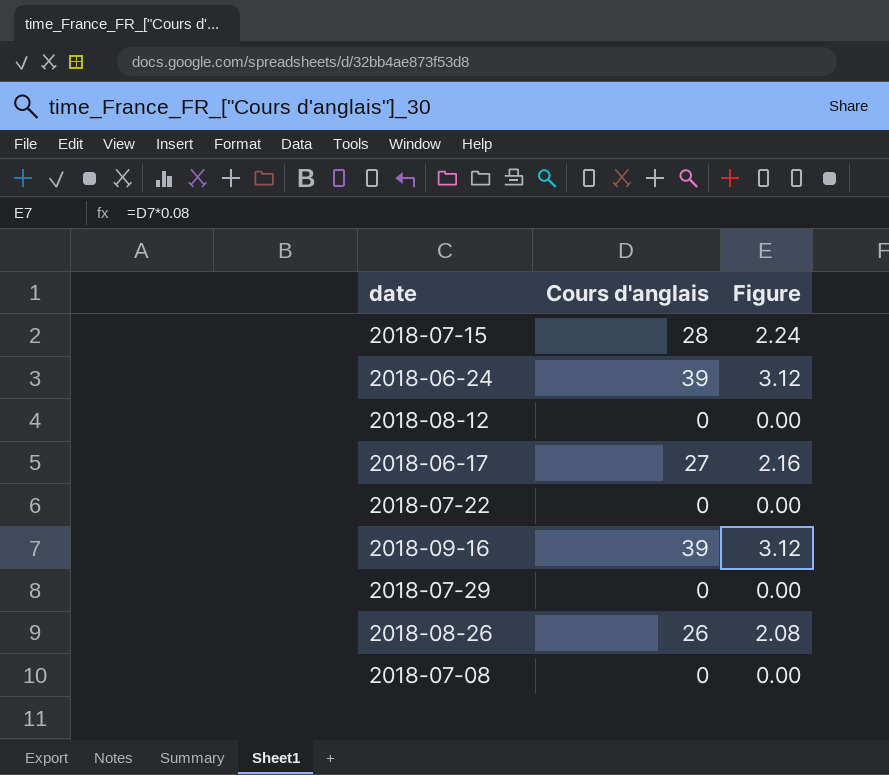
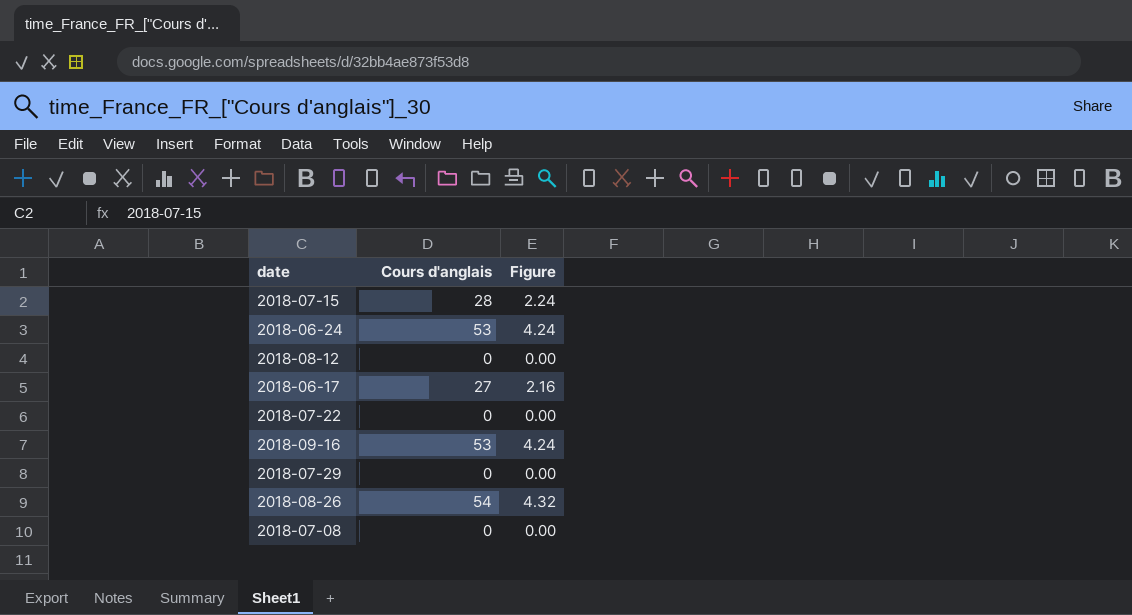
2018-06-24 | Cours d'anglais: 39 -> 53
2018-06-24 | Figure: 3.12 -> 4.24
2018-09-16 | Cours d'anglais: 39 -> 53
2018-09-16 | Figure: 3.12 -> 4.24
2018-08-26 | Cours d'anglais: 26 -> 54
2018-08-26 | Figure: 2.08 -> 4.32

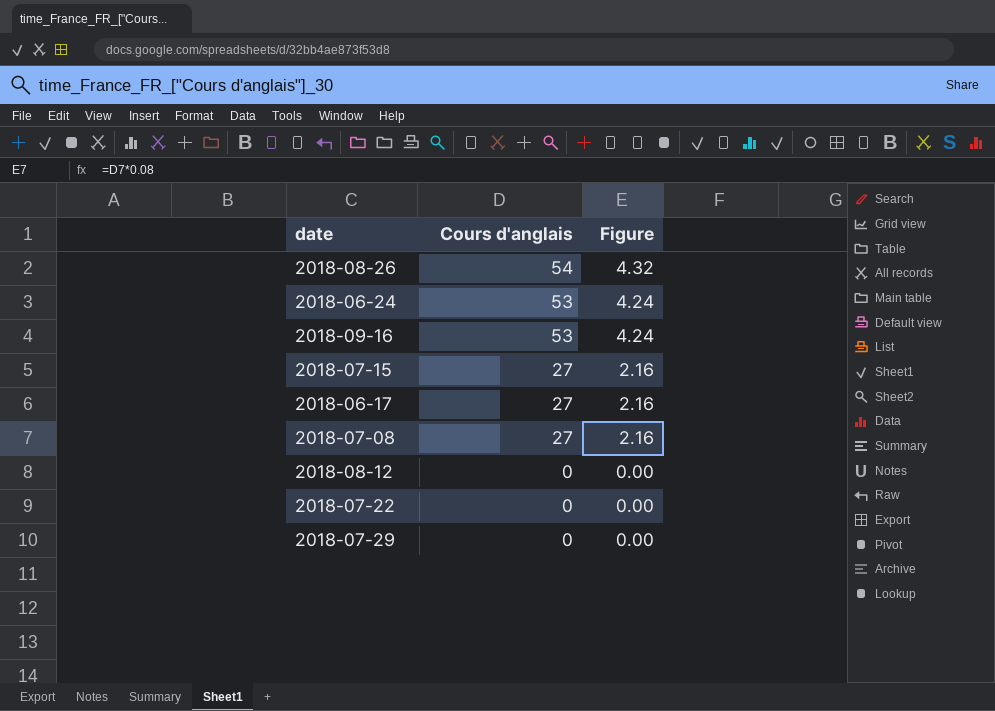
row order: none -> Cours d'anglais descending
2018-07-15 | Cours d'anglais: 28 -> 27
2018-07-15 | Figure: 2.24 -> 2.16
2018-07-08 | Cours d'anglais: 0 -> 27
2018-07-08 | Figure: 0.00 -> 2.16

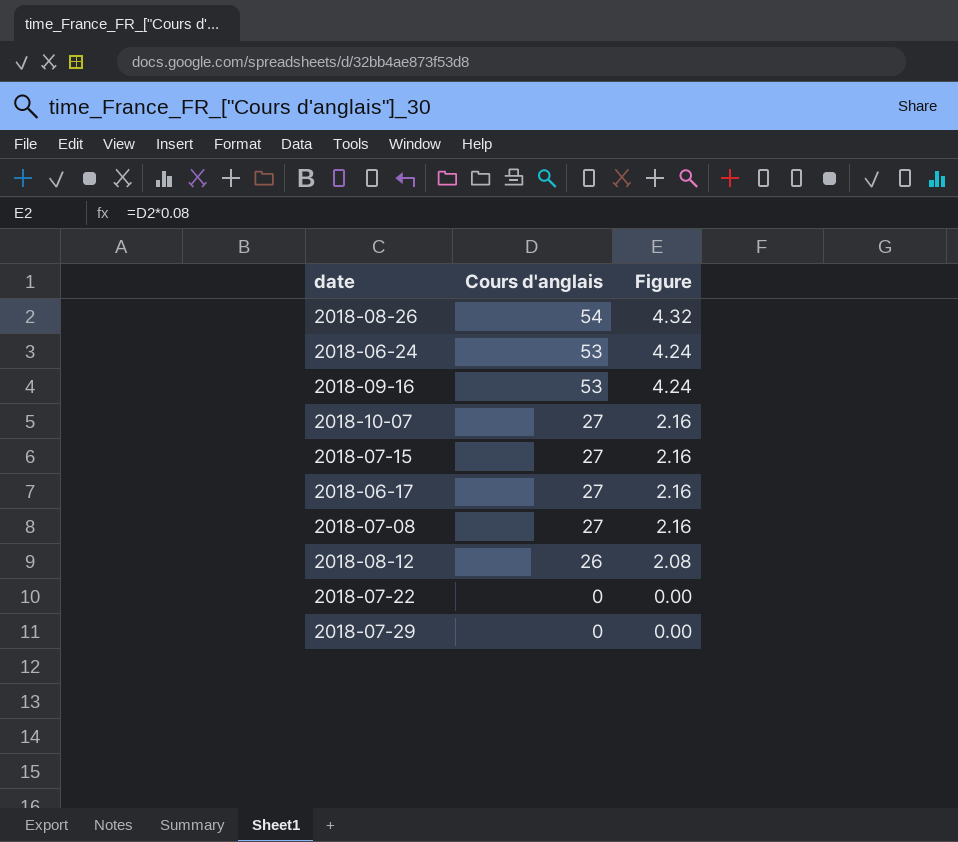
row 2018-10-07: none -> 27 | 2.16
2018-08-12 | Cours d'anglais: 0 -> 26
2018-08-12 | Figure: 0.00 -> 2.08

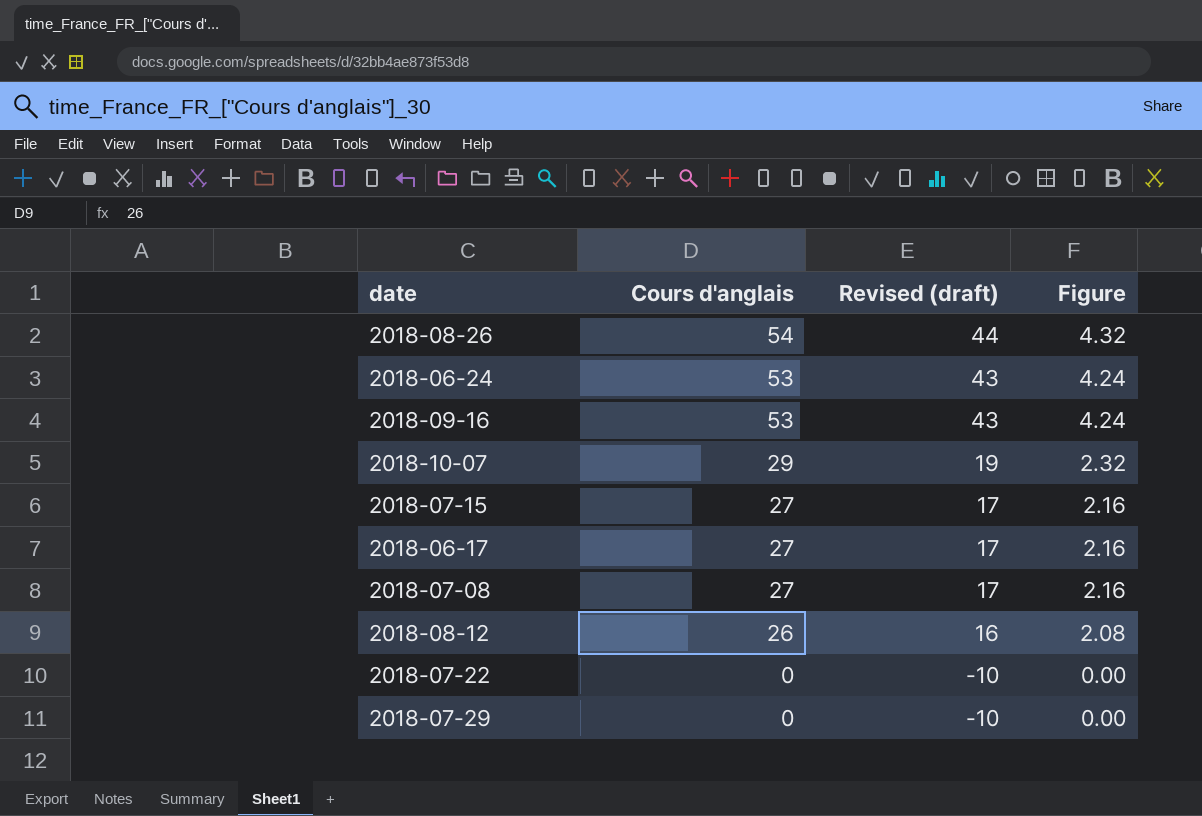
column Revised (draft) | formula: none -> [Cours d'anglais] - 10
2018-10-07 | Cours d'anglais: 27 -> 29
2018-10-07 | Figure: 2.16 -> 2.32

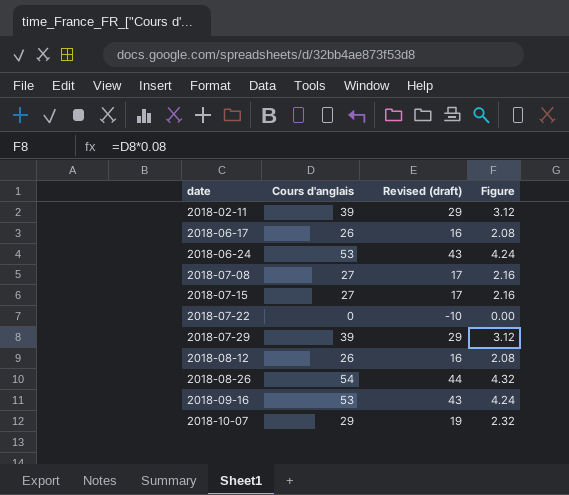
row order: Cours d'anglais descending -> date ascending
row 2018-02-11: none -> 39 | 29 | 3.12
2018-06-17 | Cours d'anglais: 27 -> 26
2018-06-17 | Revised (draft): 17 -> 16
2018-06-17 | Figure: 2.16 -> 2.08
2018-07-29 | Cours d'anglais: 0 -> 39
2018-07-29 | Revised (draft): -10 -> 29
2018-07-29 | Figure: 0.00 -> 3.12

